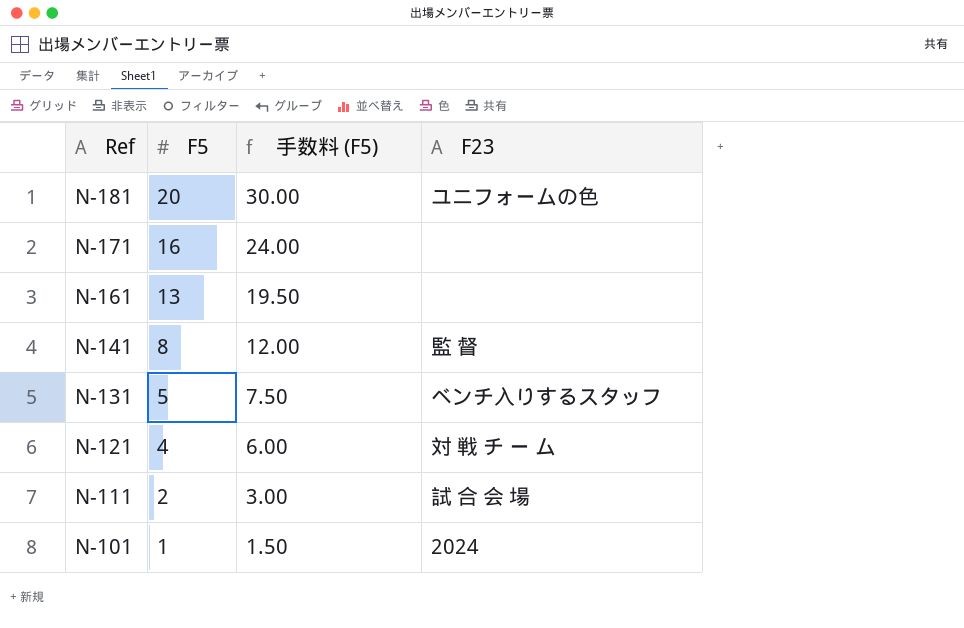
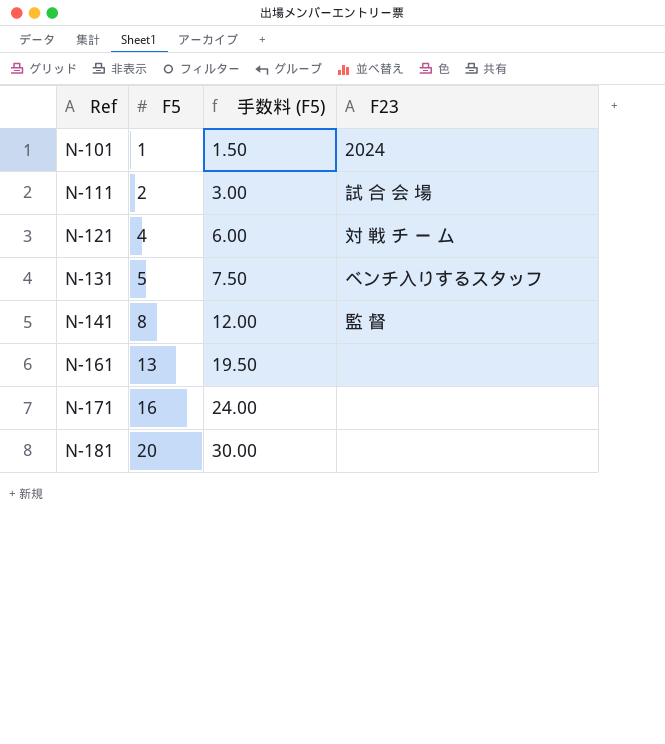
row order: Ref descending -> Ref ascending
N-181 | F23: ユニフォームの色 -> none

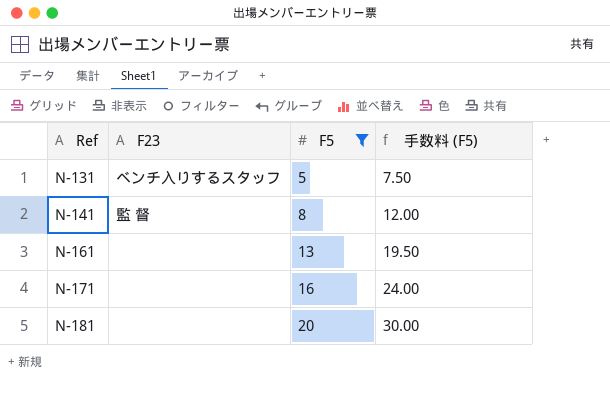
filter: none -> F5 >= 5
column F23 | position: 4 -> 2

